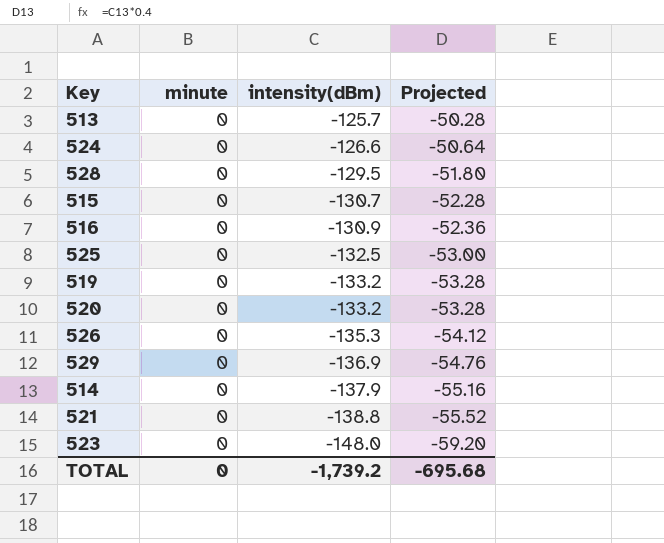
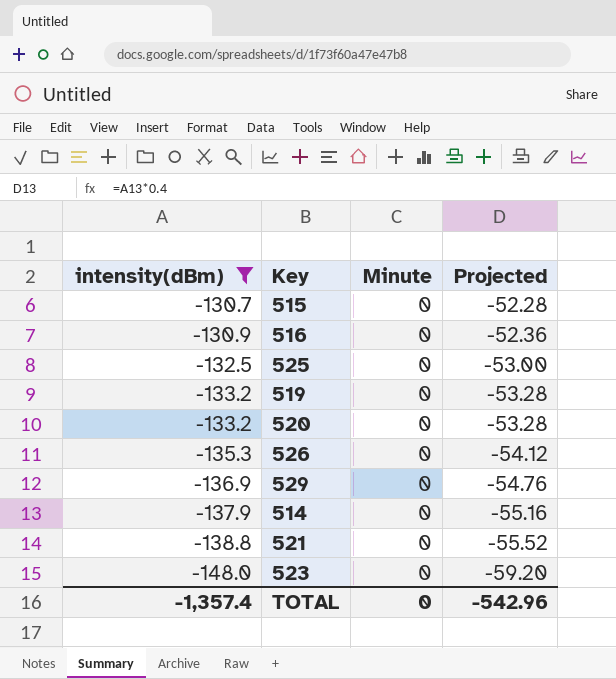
filter: none -> intensity(dBm) <= -130.7
column intensity(dBm) | position: 3 -> 1
column name: minute -> Minute
TOTAL | intensity(dBm): -1,739.2 -> -1,357.4
TOTAL | Projected: -695.68 -> -542.96

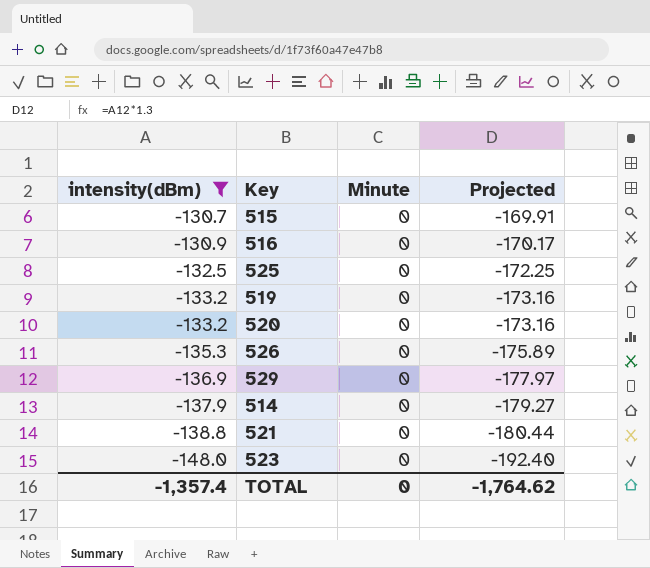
column Projected | formula: [intensity(dBm)] * 0.4 -> [intensity(dBm)] * 1.3
TOTAL | Projected: -542.96 -> -1,764.62

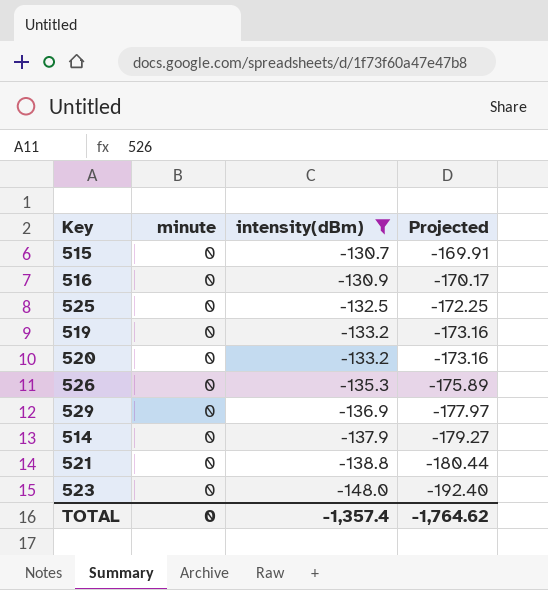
column name: Minute -> minute
column intensity(dBm) | position: 1 -> 3

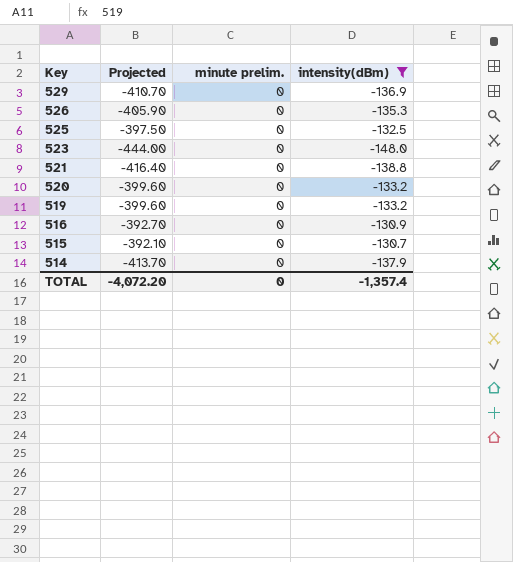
row order: intensity(dBm) descending -> Key descending
column Projected | formula: [intensity(dBm)] * 1.3 -> [intensity(dBm)] * 3
column Projected | position: 4 -> 2
column name: minute -> minute prelim.
TOTAL | Projected: -1,764.62 -> -4,072.20

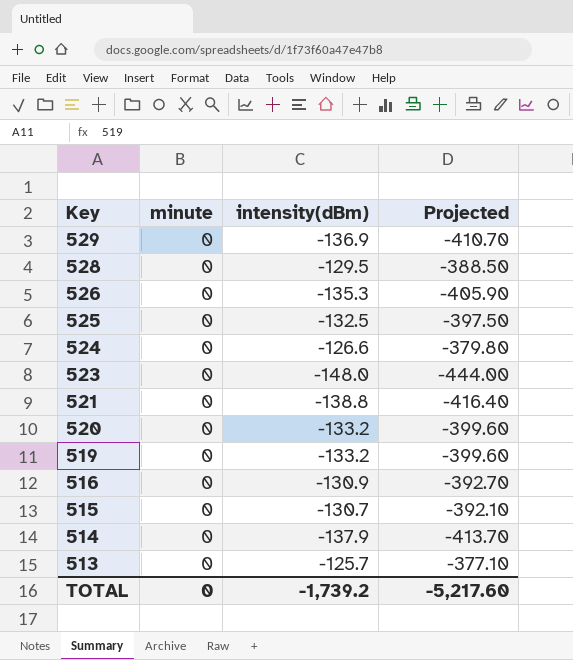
filter: intensity(dBm) <= -130.7 -> none
column name: minute prelim. -> minute
column Projected | position: 2 -> 4
TOTAL | intensity(dBm): -1,357.4 -> -1,739.2
TOTAL | Projected: -4,072.20 -> -5,217.60

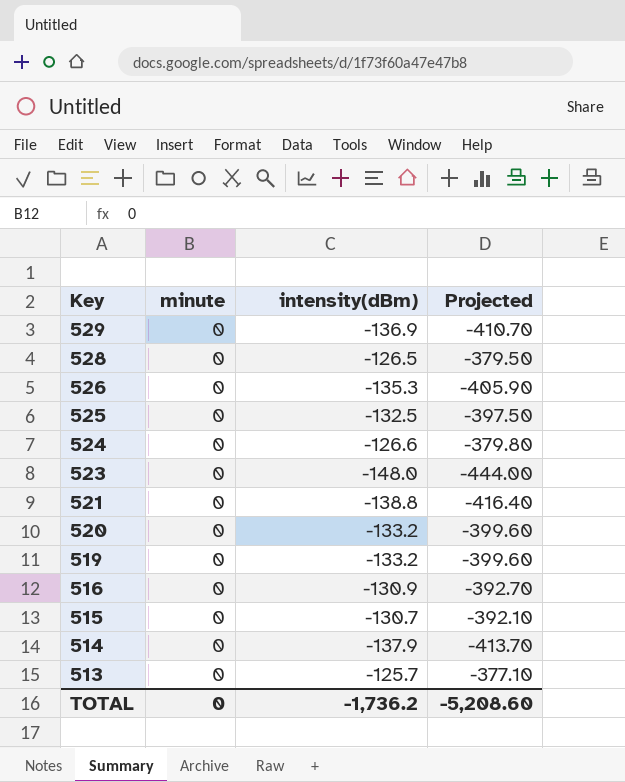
528 | intensity(dBm): -129.5 -> -126.5
528 | Projected: -388.50 -> -379.50
TOTAL | intensity(dBm): -1,739.2 -> -1,736.2
TOTAL | Projected: -5,217.60 -> -5,208.60

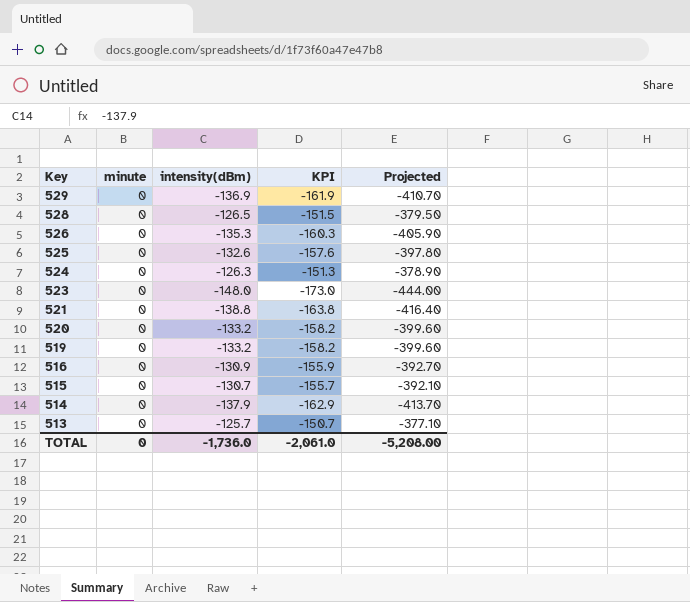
column KPI | formula: none -> [intensity(dBm)] - 25
525 | intensity(dBm): -132.5 -> -132.6
525 | Projected: -397.50 -> -397.80
524 | intensity(dBm): -126.6 -> -126.3
524 | Projected: -379.80 -> -378.90
TOTAL | intensity(dBm): -1,736.2 -> -1,736.0
TOTAL | Projected: -5,208.60 -> -5,208.00

